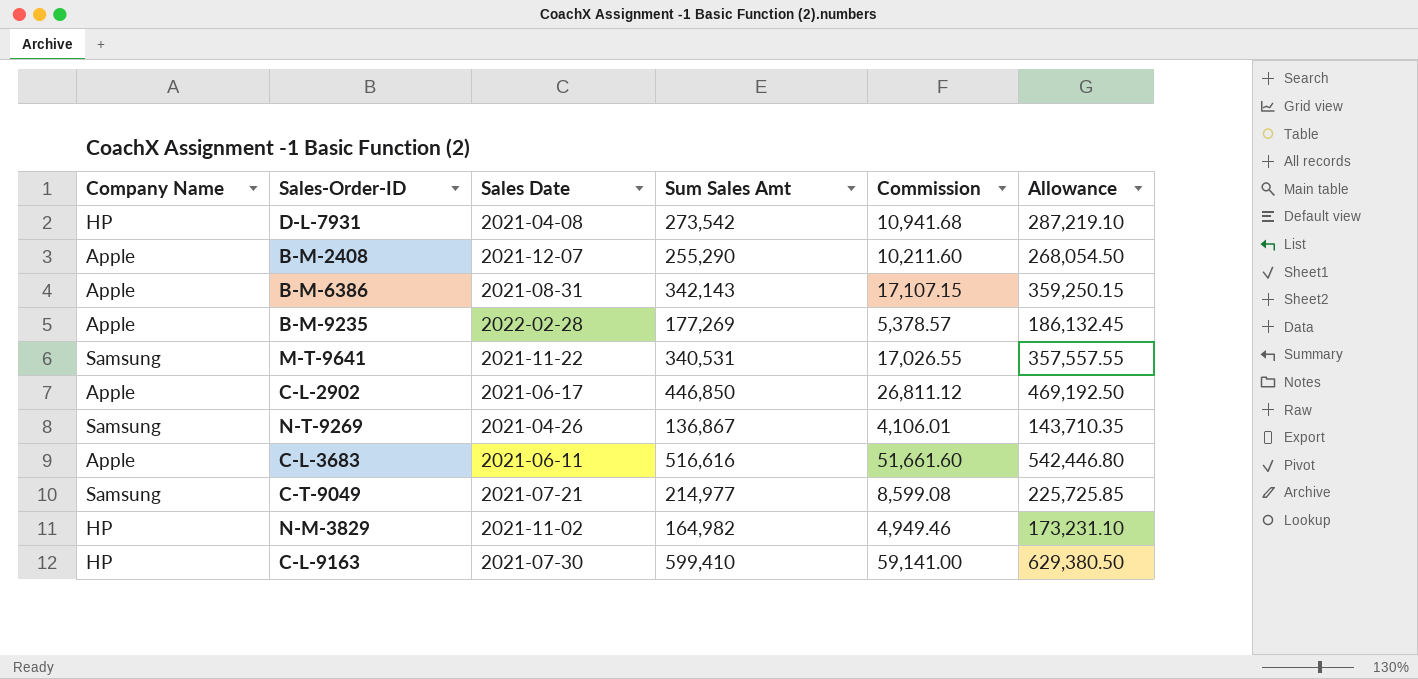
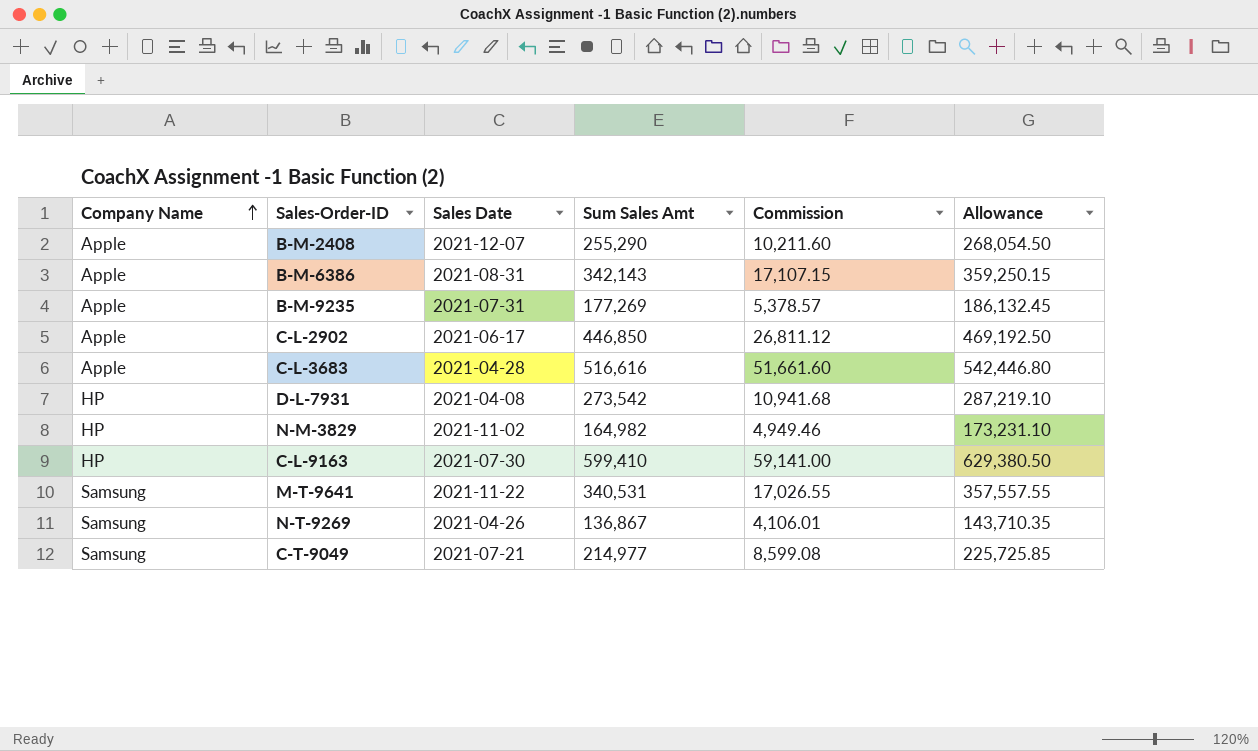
row order: none -> Company Name ascending
B-M-9235 | Sales Date: 2022-02-28 -> 2021-07-31
C-L-3683 | Sales Date: 2021-06-11 -> 2021-04-28

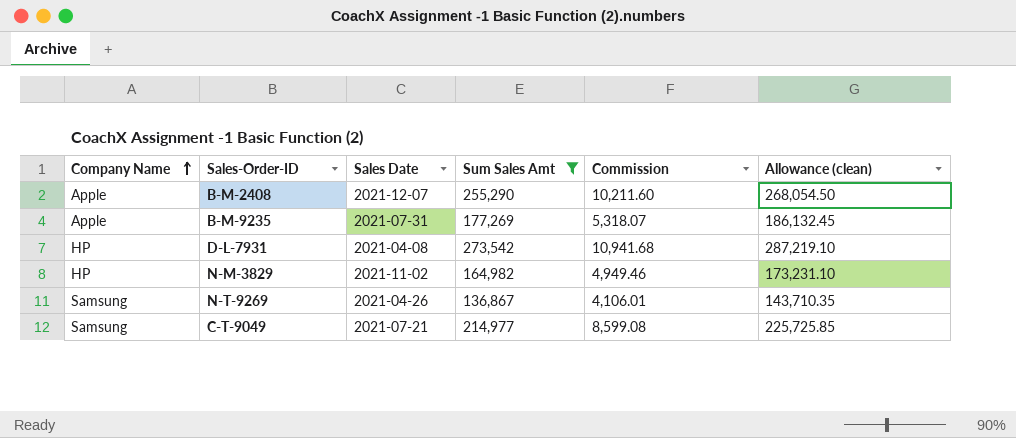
filter: none -> Sum Sales Amt <= 273,542
column name: Allowance -> Allowance (clean)
B-M-9235 | Commission: 5,378.57 -> 5,318.07

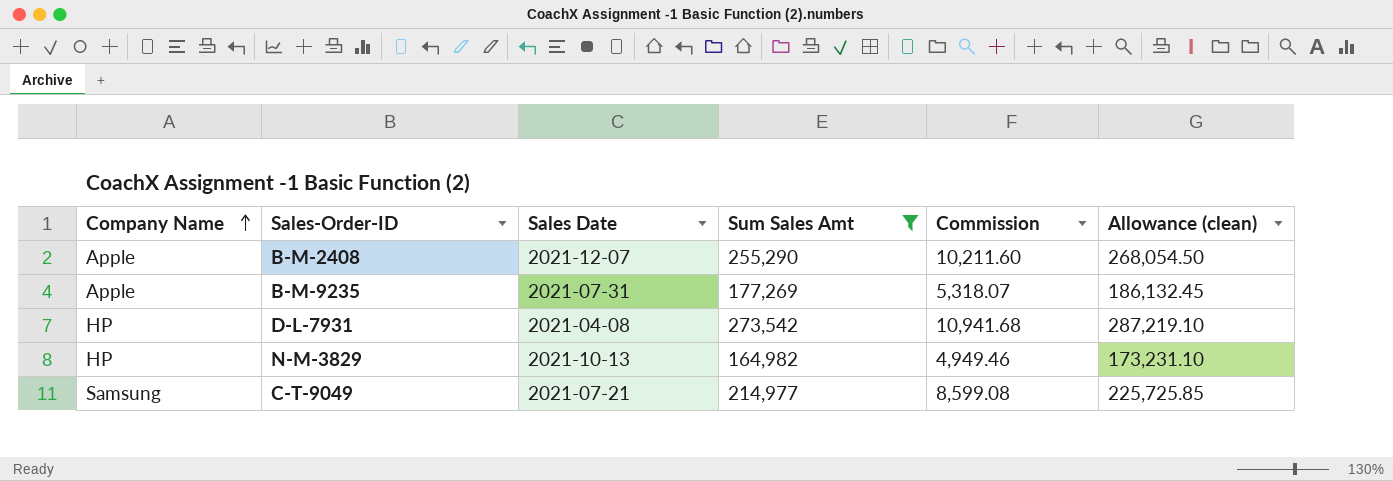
row N-T-9269: Samsung | 2021-04-26 | 136,867 | 4,106.01 | 143,710.35 -> none
N-M-3829 | Sales Date: 2021-11-02 -> 2021-10-13

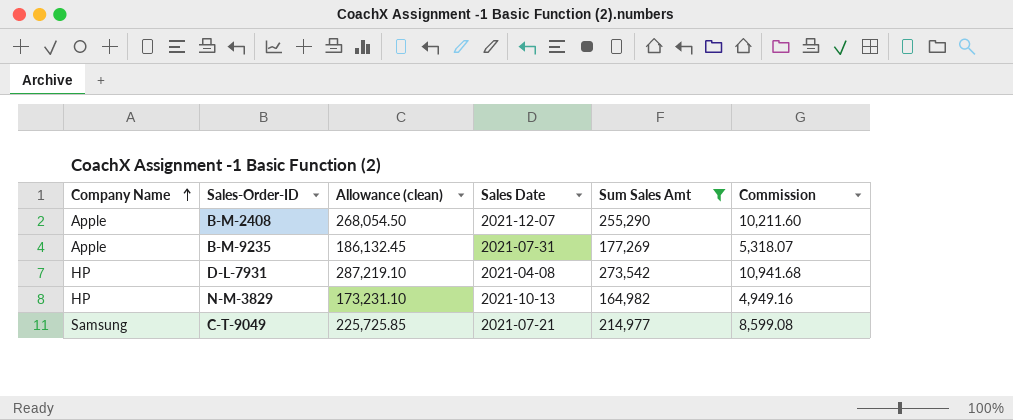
column Allowance (clean) | position: 6 -> 3
N-M-3829 | Commission: 4,949.46 -> 4,949.16

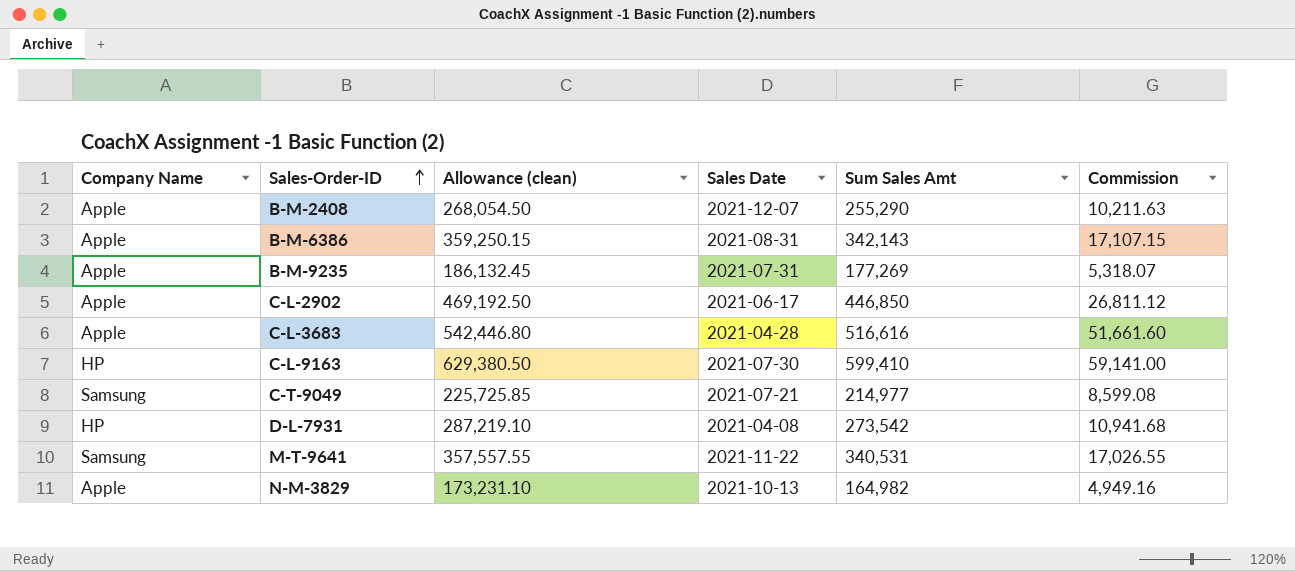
filter: Sum Sales Amt <= 273,542 -> none
row order: Company Name ascending -> Sales-Order-ID ascending
B-M-2408 | Commission: 10,211.60 -> 10,211.63
N-M-3829 | Company Name: HP -> Apple

